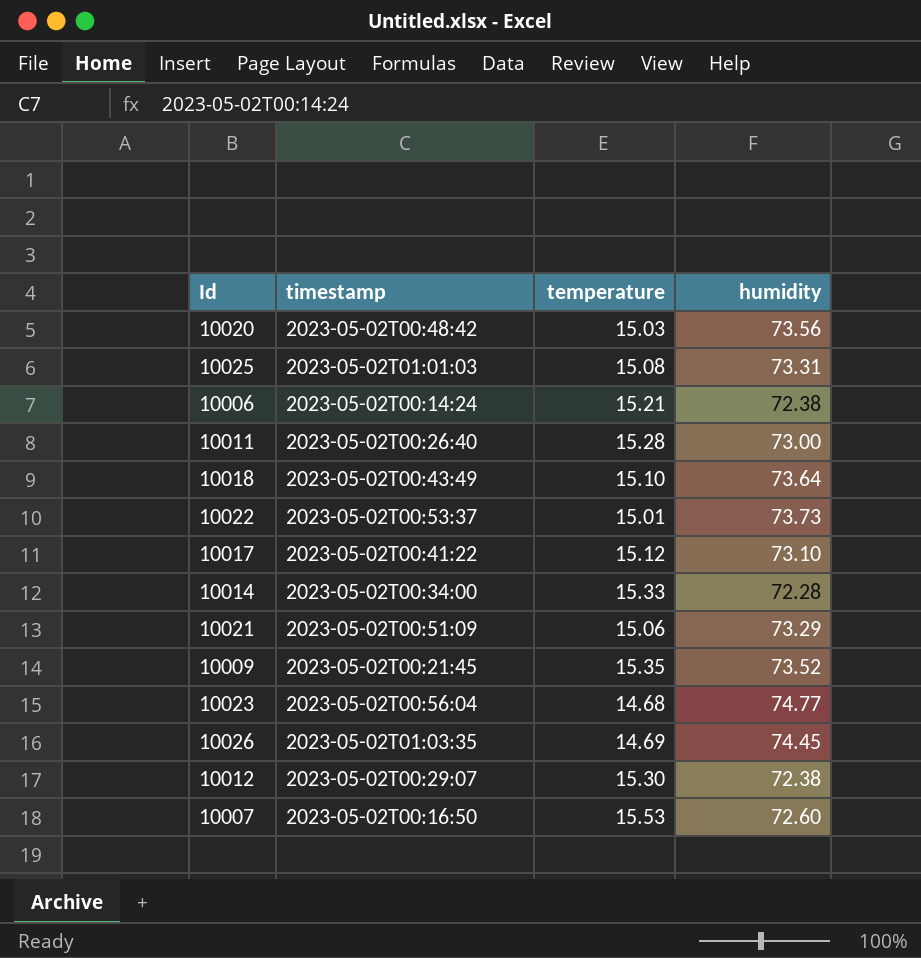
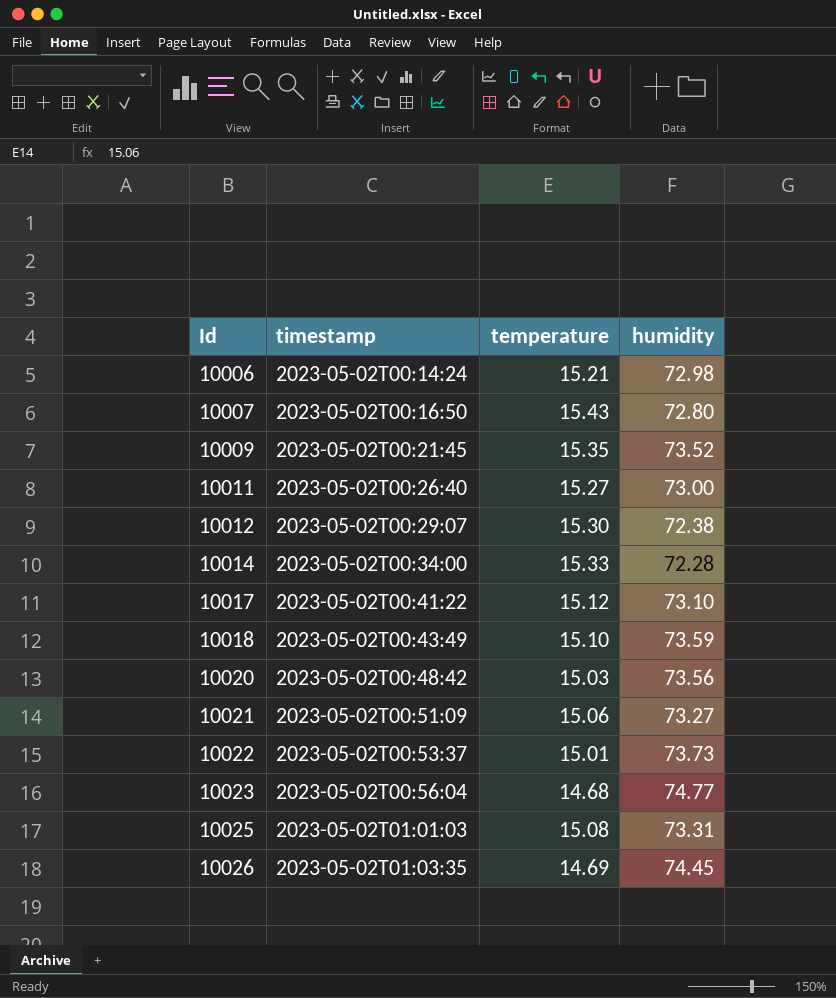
row order: none -> Id ascending
10006 | humidity: 72.38 -> 72.98
10007 | temperature: 15.53 -> 15.43
10007 | humidity: 72.60 -> 72.80
10011 | temperature: 15.28 -> 15.27
10018 | humidity: 73.64 -> 73.59
10021 | humidity: 73.29 -> 73.27

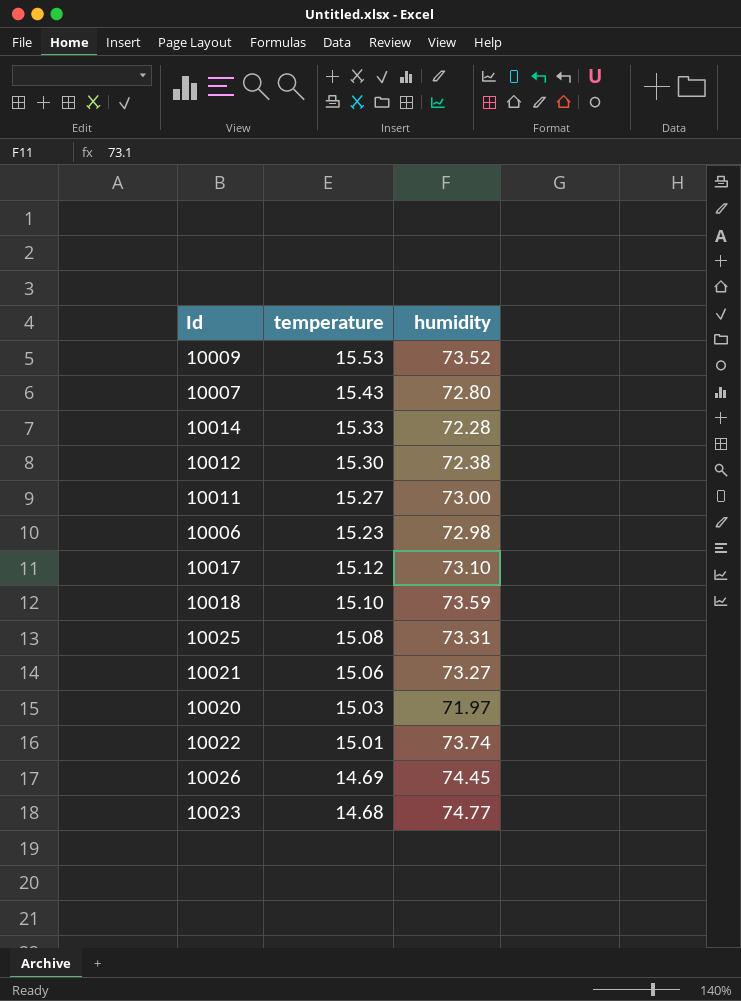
row order: Id ascending -> temperature descending
column timestamp | position: 2 -> none
10009 | temperature: 15.35 -> 15.53
10006 | temperature: 15.21 -> 15.23
10020 | humidity: 73.56 -> 71.97
10022 | humidity: 73.73 -> 73.74

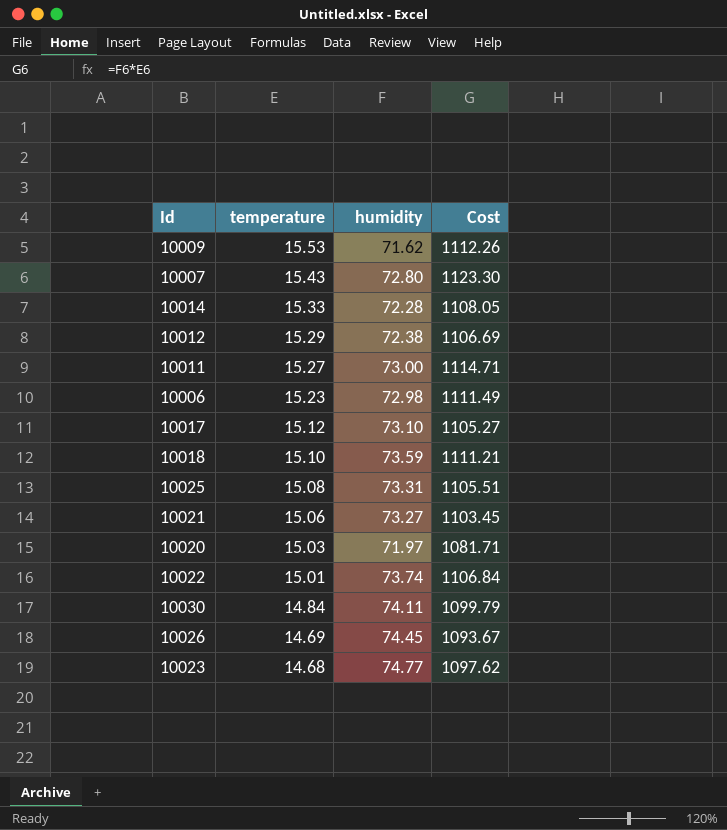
column Cost | formula: none -> [temperature] * [humidity]
10009 | humidity: 73.52 -> 71.62
10012 | temperature: 15.30 -> 15.29
row 10030: none -> 14.84 | 74.11 | 1099.79

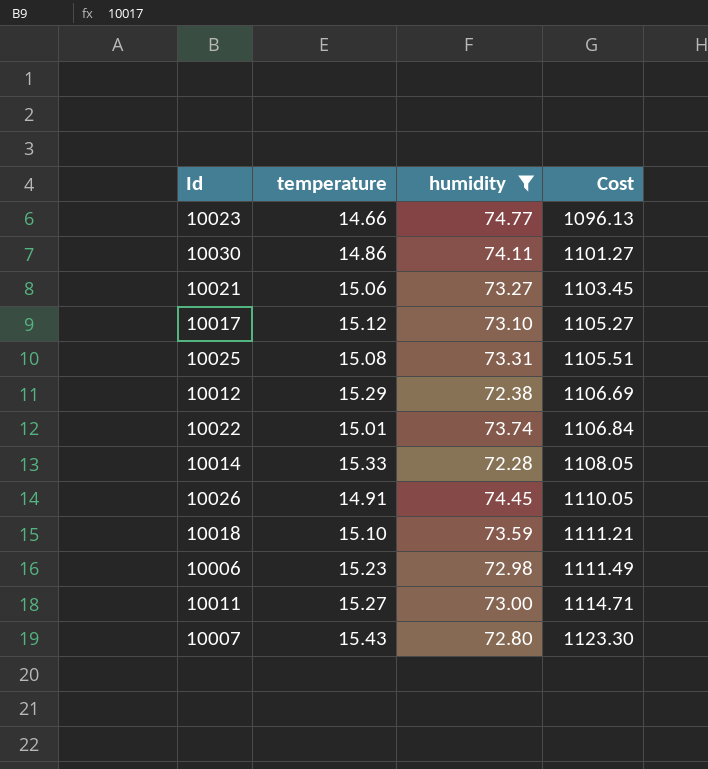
filter: none -> humidity >= 72.28
row order: temperature descending -> Cost ascending
10023 | temperature: 14.68 -> 14.66
10023 | Cost: 1097.62 -> 1096.13
10030 | temperature: 14.84 -> 14.86
10030 | Cost: 1099.79 -> 1101.27
10026 | temperature: 14.69 -> 14.91
10026 | Cost: 1093.67 -> 1110.05

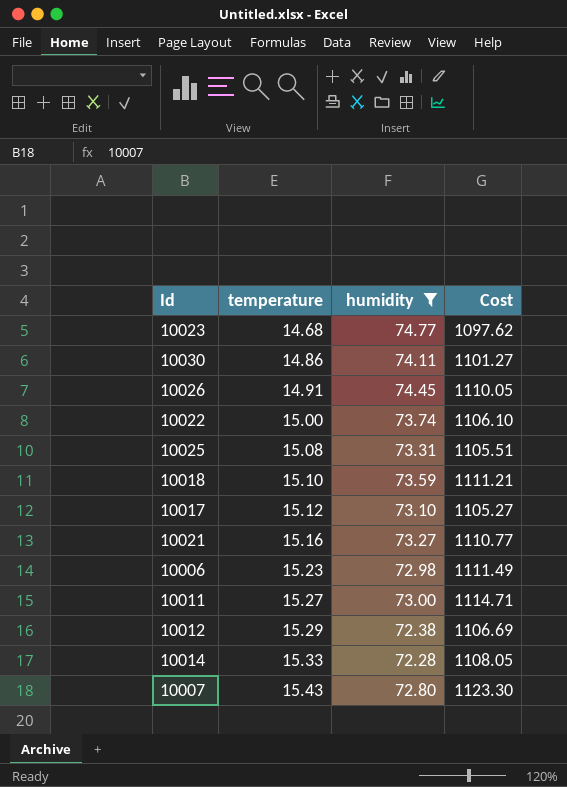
row order: Cost ascending -> temperature ascending
10023 | temperature: 14.66 -> 14.68
10023 | Cost: 1096.13 -> 1097.62
10022 | temperature: 15.01 -> 15.00
10022 | Cost: 1106.84 -> 1106.10
10021 | temperature: 15.06 -> 15.16
10021 | Cost: 1103.45 -> 1110.77

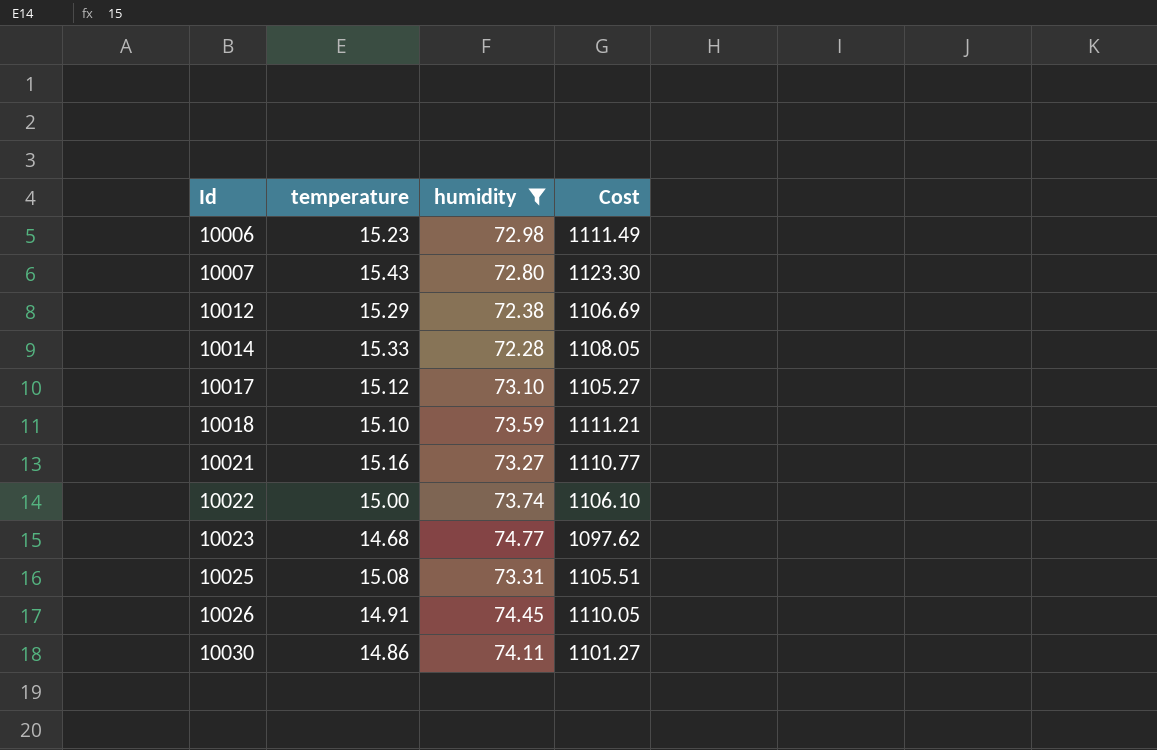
row order: temperature ascending -> Id ascending
row 10011: 15.27 | 73.00 | 1114.71 -> none

